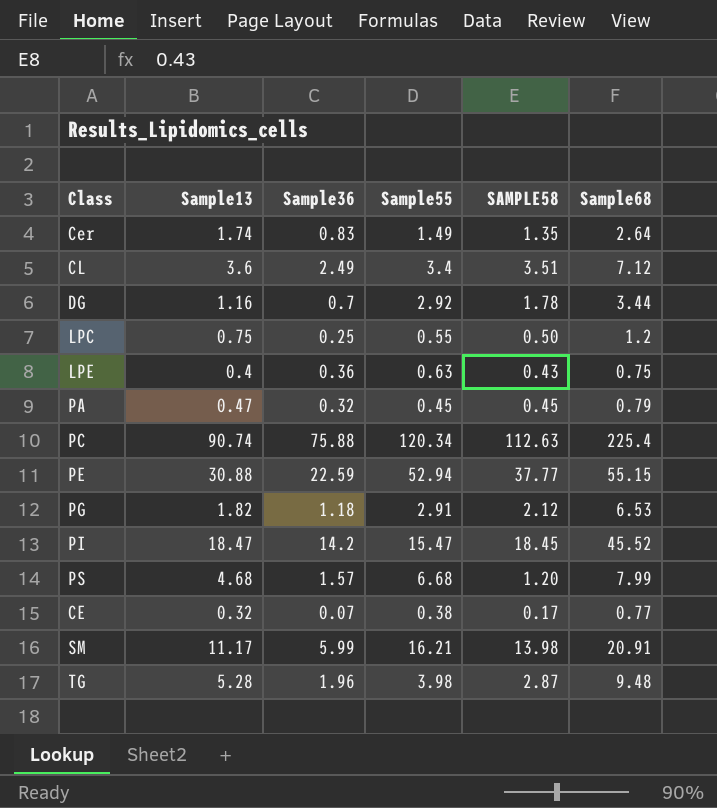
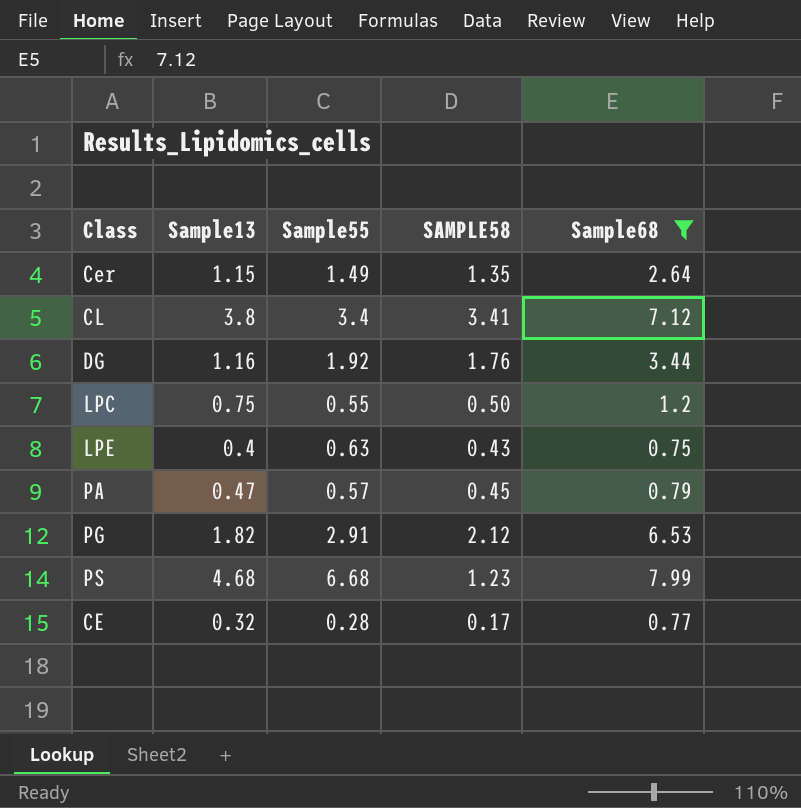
filter: none -> Sample68 <= 7.99
column Sample36 | position: 3 -> none
Cer | Sample13: 1.74 -> 1.15
CL | Sample13: 3.6 -> 3.8
CL | SAMPLE58: 3.51 -> 3.41
DG | Sample55: 2.92 -> 1.92
DG | SAMPLE58: 1.78 -> 1.76
PA | Sample55: 0.45 -> 0.57
PS | SAMPLE58: 1.20 -> 1.23
CE | Sample55: 0.38 -> 0.28

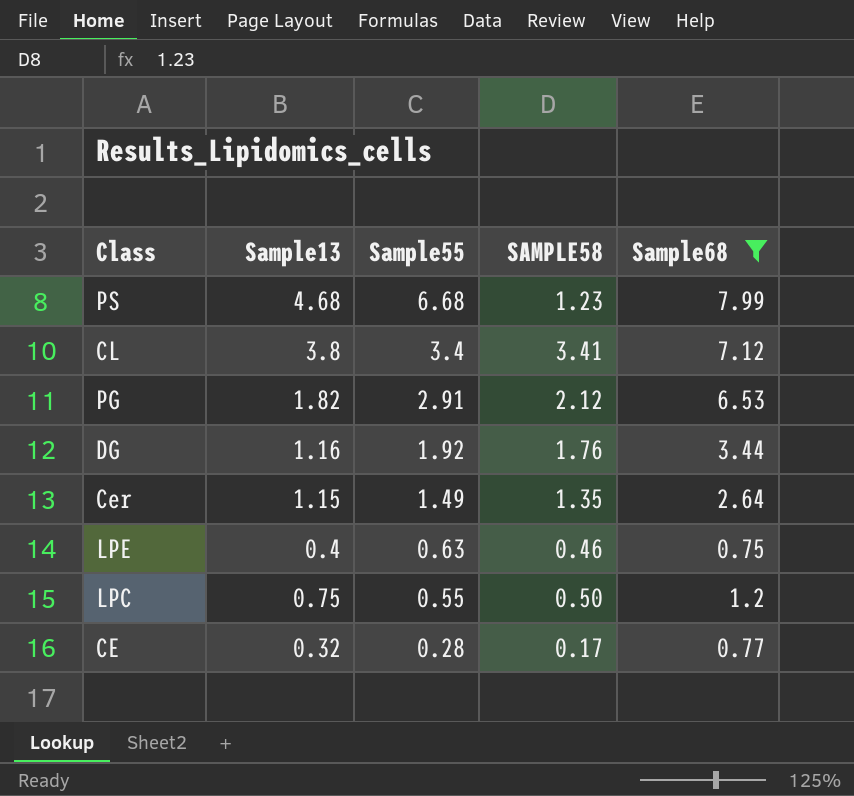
row order: none -> Sample55 descending
row PA: 0.47 | 0.57 | 0.45 | 0.79 -> none
LPE | SAMPLE58: 0.43 -> 0.46

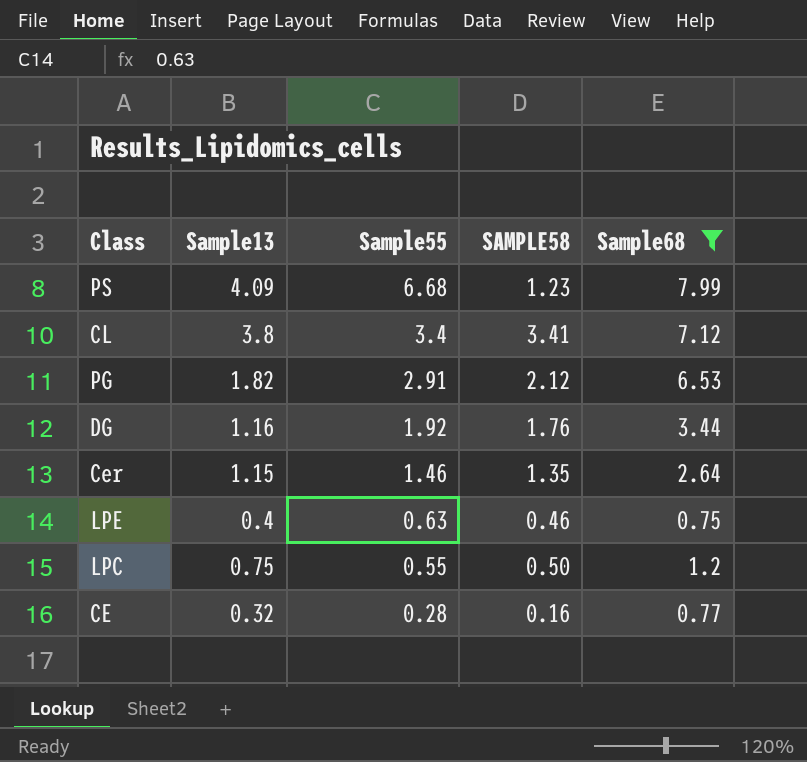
PS | Sample13: 4.68 -> 4.09
Cer | Sample55: 1.49 -> 1.46
CE | SAMPLE58: 0.17 -> 0.16

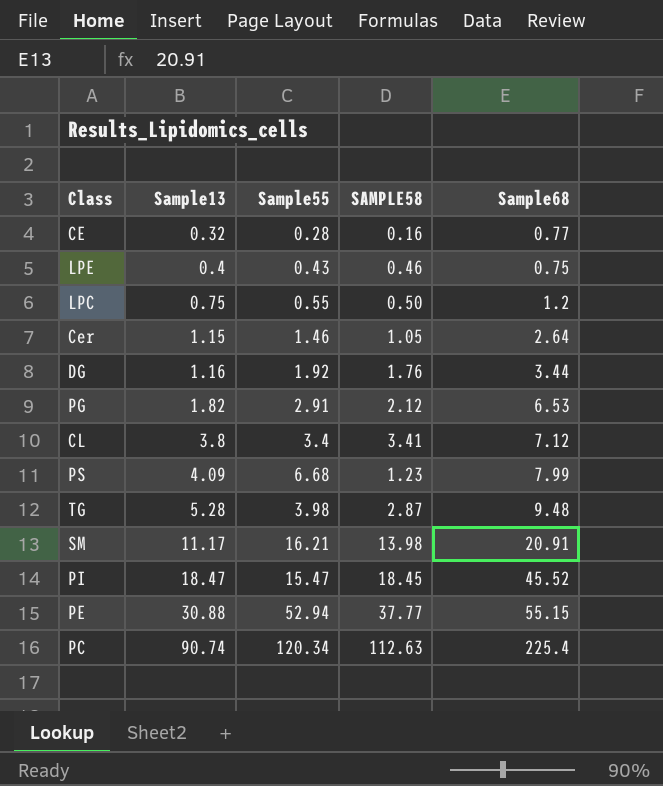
filter: Sample68 <= 7.99 -> none
row order: Sample55 descending -> Sample13 ascending
LPE | Sample55: 0.63 -> 0.43
Cer | SAMPLE58: 1.35 -> 1.05

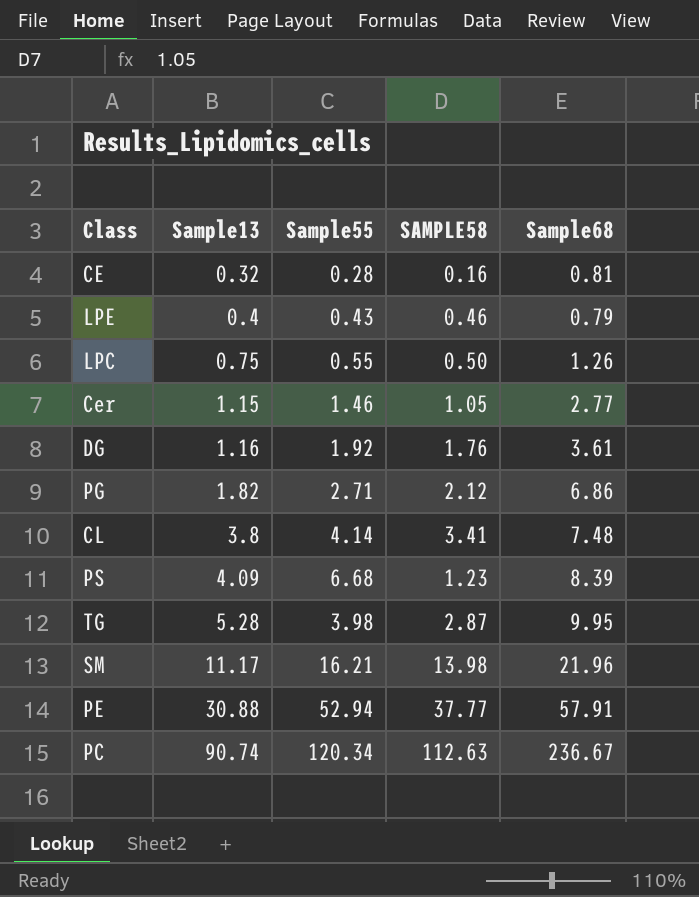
row PI: 18.47 | 15.47 | 18.45 | 45.52 -> none
CE | Sample68: 0.77 -> 0.81
LPE | Sample68: 0.75 -> 0.79
LPC | Sample68: 1.2 -> 1.26
Cer | Sample68: 2.64 -> 2.77
DG | Sample68: 3.44 -> 3.61
PG | Sample55: 2.91 -> 2.71
PG | Sample68: 6.53 -> 6.86
CL | Sample55: 3.4 -> 4.14
CL | Sample68: 7.12 -> 7.48
PS | Sample68: 7.99 -> 8.39
TG | Sample68: 9.48 -> 9.95
SM | Sample68: 20.91 -> 21.96
PE | Sample68: 55.15 -> 57.91
PC | Sample68: 225.4 -> 236.67

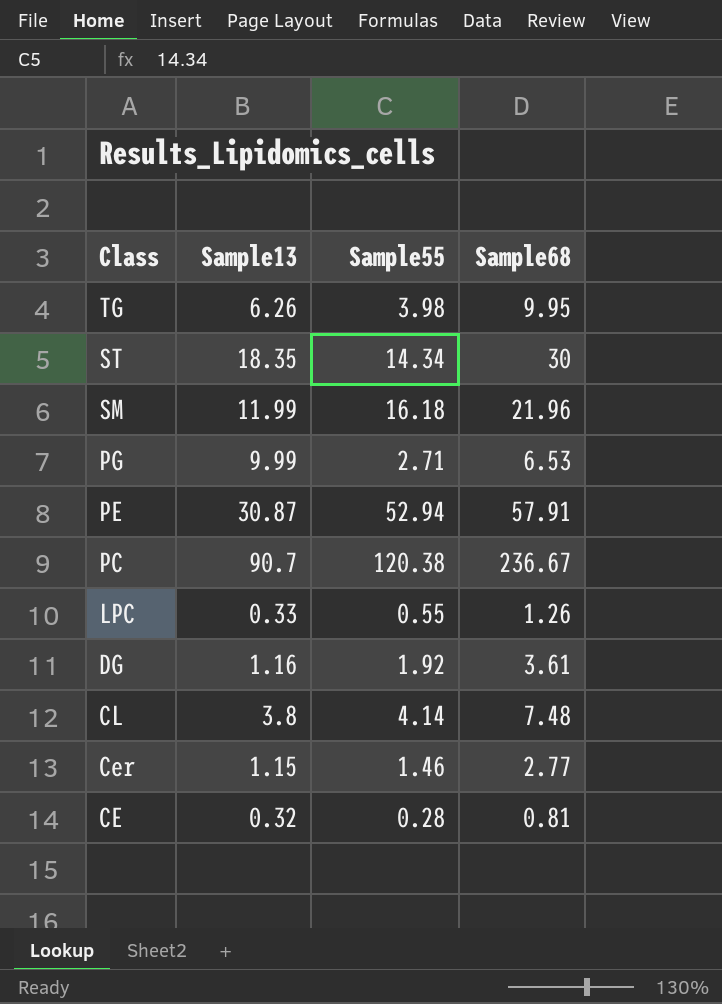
row order: Sample13 ascending -> Class descending
column SAMPLE58 | position: 4 -> none
row LPE: 0.4 | 0.43 | 0.46 | 0.79 -> none
row PS: 4.09 | 6.68 | 1.23 | 8.39 -> none
TG | Sample13: 5.28 -> 6.26
row ST: none -> 18.35 | 14.34 | 30
SM | Sample13: 11.17 -> 11.99
SM | Sample55: 16.21 -> 16.18
PG | Sample13: 1.82 -> 9.99
PG | Sample68: 6.86 -> 6.53
PE | Sample13: 30.88 -> 30.87
PC | Sample13: 90.74 -> 90.7
PC | Sample55: 120.34 -> 120.38
LPC | Sample13: 0.75 -> 0.33

